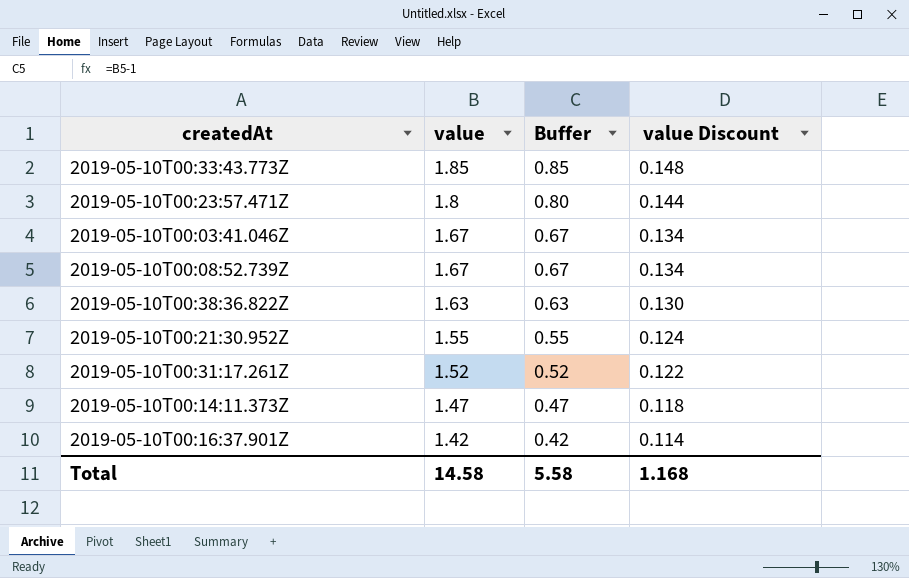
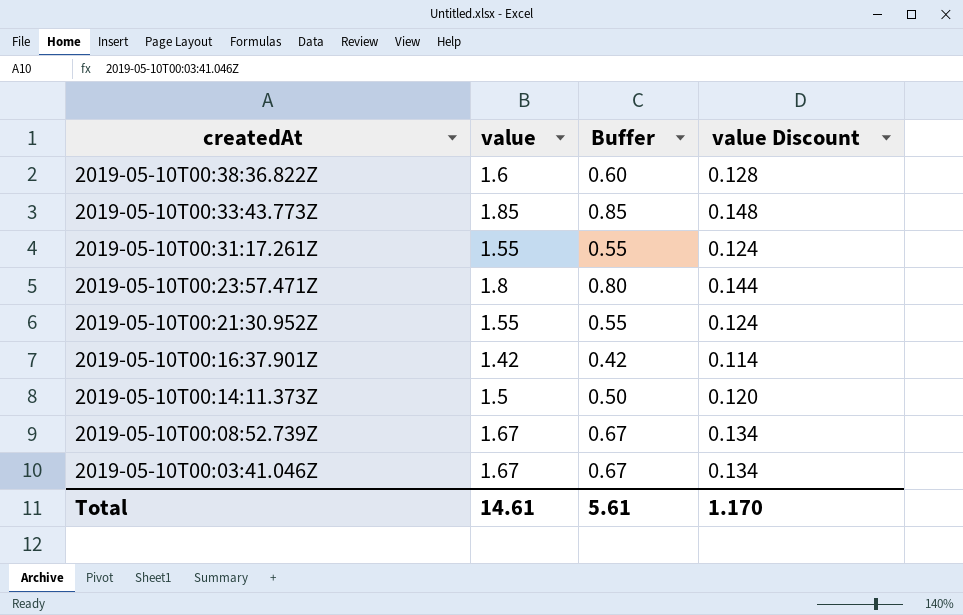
row order: value descending -> createdAt descending
2019-05-10T00:38:36.822Z | value: 1.63 -> 1.6
2019-05-10T00:38:36.822Z | Buffer: 0.63 -> 0.60
2019-05-10T00:38:36.822Z | value Discount: 0.130 -> 0.128
2019-05-10T00:31:17.261Z | value: 1.52 -> 1.55
2019-05-10T00:31:17.261Z | Buffer: 0.52 -> 0.55
2019-05-10T00:31:17.261Z | value Discount: 0.122 -> 0.124
2019-05-10T00:14:11.373Z | value: 1.47 -> 1.5
2019-05-10T00:14:11.373Z | Buffer: 0.47 -> 0.50
2019-05-10T00:14:11.373Z | value Discount: 0.118 -> 0.120
Total | value: 14.58 -> 14.61
Total | Buffer: 5.58 -> 5.61
Total | value Discount: 1.168 -> 1.170

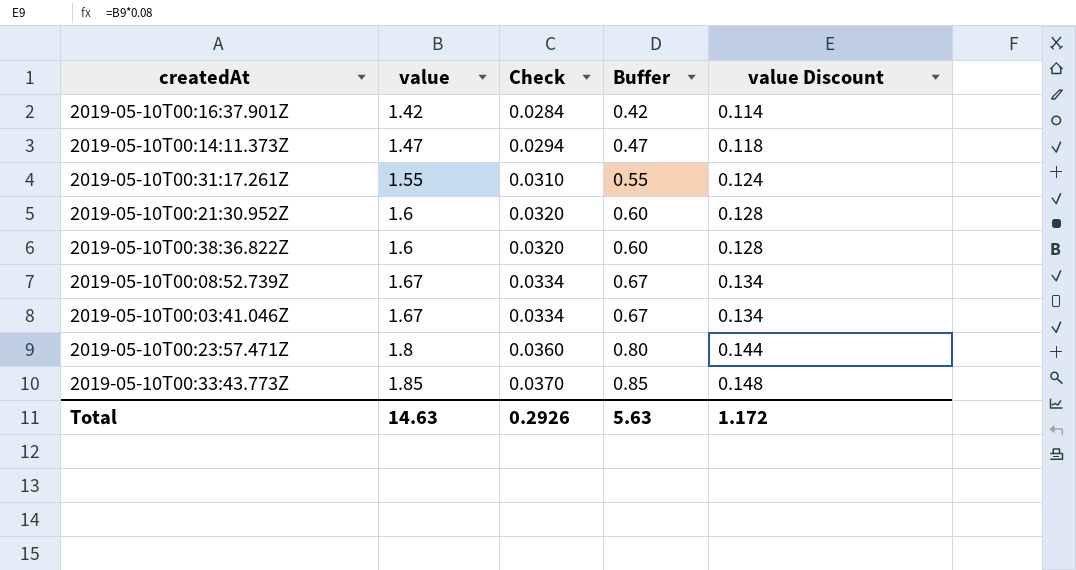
row order: createdAt descending -> value ascending
column Check | formula: none -> [value] * 0.02
2019-05-10T00:14:11.373Z | value: 1.5 -> 1.47
2019-05-10T00:14:11.373Z | Buffer: 0.50 -> 0.47
2019-05-10T00:14:11.373Z | value Discount: 0.120 -> 0.118
2019-05-10T00:21:30.952Z | value: 1.55 -> 1.6
2019-05-10T00:21:30.952Z | Buffer: 0.55 -> 0.60
2019-05-10T00:21:30.952Z | value Discount: 0.124 -> 0.128
Total | value: 14.61 -> 14.63
Total | Buffer: 5.61 -> 5.63
Total | value Discount: 1.170 -> 1.172

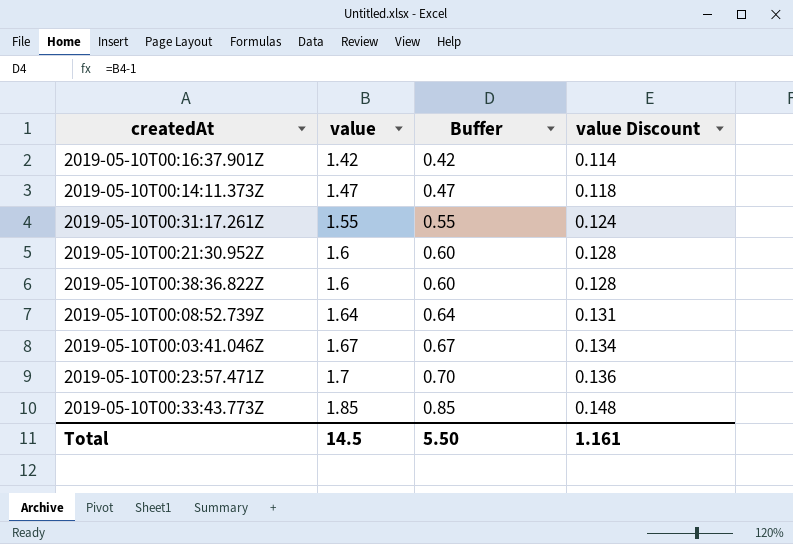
column Check | formula: [value] * 0.02 -> none
2019-05-10T00:08:52.739Z | value: 1.67 -> 1.64
2019-05-10T00:08:52.739Z | Buffer: 0.67 -> 0.64
2019-05-10T00:08:52.739Z | value Discount: 0.134 -> 0.131
2019-05-10T00:23:57.471Z | value: 1.8 -> 1.7
2019-05-10T00:23:57.471Z | Buffer: 0.80 -> 0.70
2019-05-10T00:23:57.471Z | value Discount: 0.144 -> 0.136
Total | value: 14.63 -> 14.5
Total | Buffer: 5.63 -> 5.50
Total | value Discount: 1.172 -> 1.161

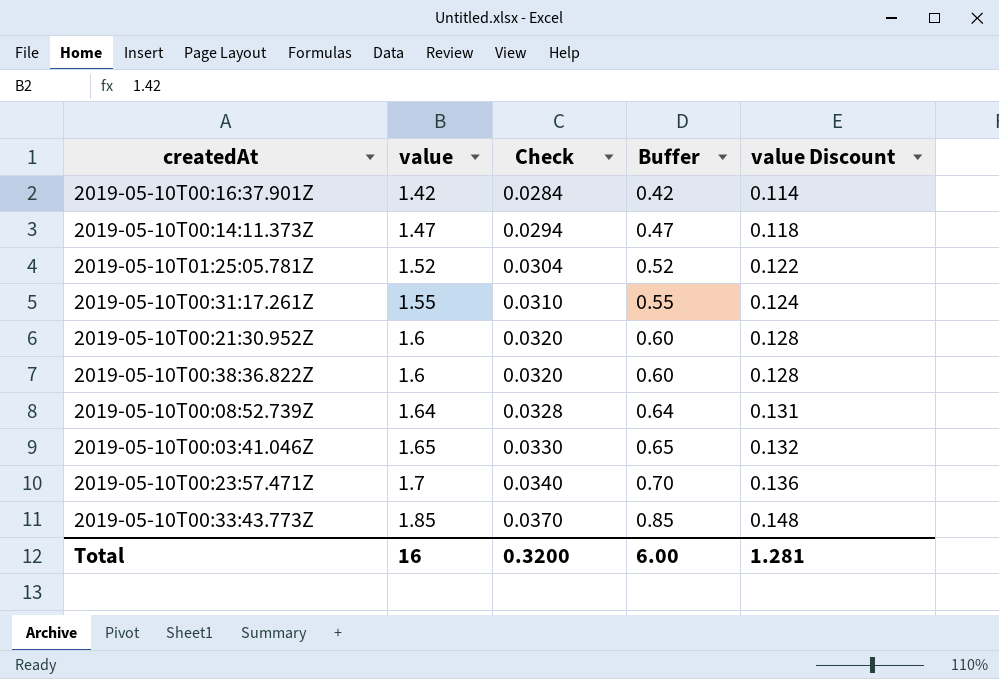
column Check | formula: none -> [value] * 0.02
row 2019-05-10T01:25:05.781Z: none -> 1.52 | 0.0304 | 0.52 | 0.122
2019-05-10T00:03:41.046Z | value: 1.67 -> 1.65
2019-05-10T00:03:41.046Z | Buffer: 0.67 -> 0.65
2019-05-10T00:03:41.046Z | value Discount: 0.134 -> 0.132
Total | value: 14.5 -> 16
Total | Buffer: 5.50 -> 6.00
Total | value Discount: 1.161 -> 1.281

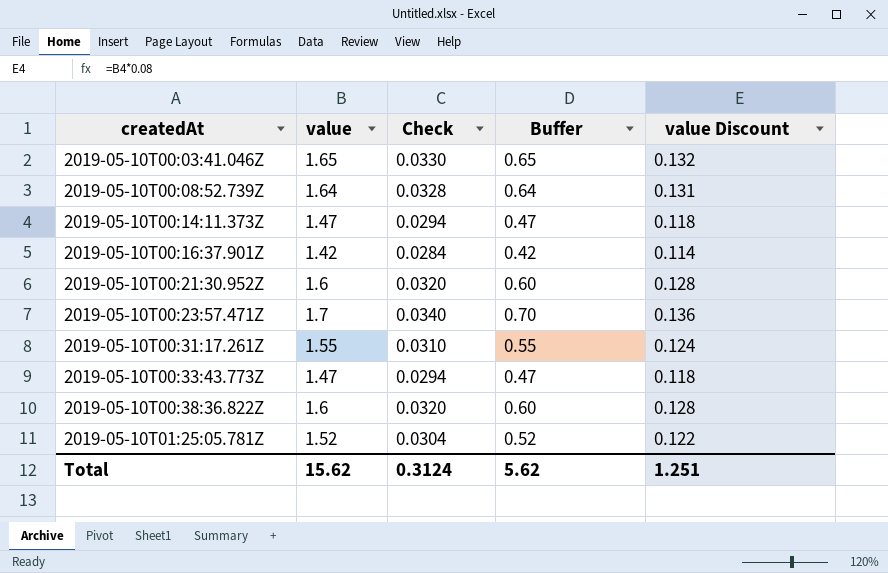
row order: value ascending -> createdAt ascending
2019-05-10T00:33:43.773Z | value: 1.85 -> 1.47
2019-05-10T00:33:43.773Z | Check: 0.0370 -> 0.0294
2019-05-10T00:33:43.773Z | Buffer: 0.85 -> 0.47
2019-05-10T00:33:43.773Z | value Discount: 0.148 -> 0.118
Total | value: 16 -> 15.62
Total | Check: 0.3200 -> 0.3124
Total | Buffer: 6.00 -> 5.62
Total | value Discount: 1.281 -> 1.251

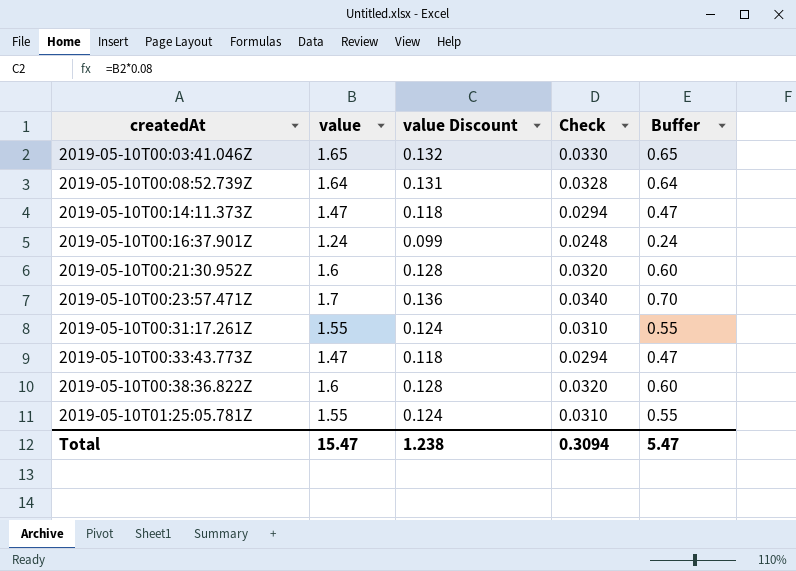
column value Discount | position: 5 -> 3
2019-05-10T00:16:37.901Z | value: 1.42 -> 1.24
2019-05-10T00:16:37.901Z | value Discount: 0.114 -> 0.099
2019-05-10T00:16:37.901Z | Check: 0.0284 -> 0.0248
2019-05-10T00:16:37.901Z | Buffer: 0.42 -> 0.24
2019-05-10T01:25:05.781Z | value: 1.52 -> 1.55
2019-05-10T01:25:05.781Z | value Discount: 0.122 -> 0.124
2019-05-10T01:25:05.781Z | Check: 0.0304 -> 0.0310
2019-05-10T01:25:05.781Z | Buffer: 0.52 -> 0.55
Total | value: 15.62 -> 15.47
Total | value Discount: 1.251 -> 1.238
Total | Check: 0.3124 -> 0.3094
Total | Buffer: 5.62 -> 5.47

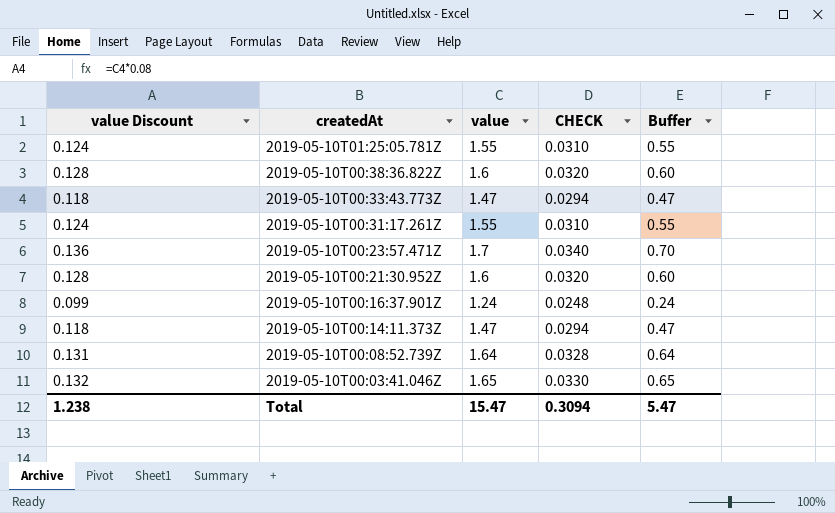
row order: createdAt ascending -> createdAt descending
column value Discount | position: 3 -> 1
column name: Check -> CHECK

